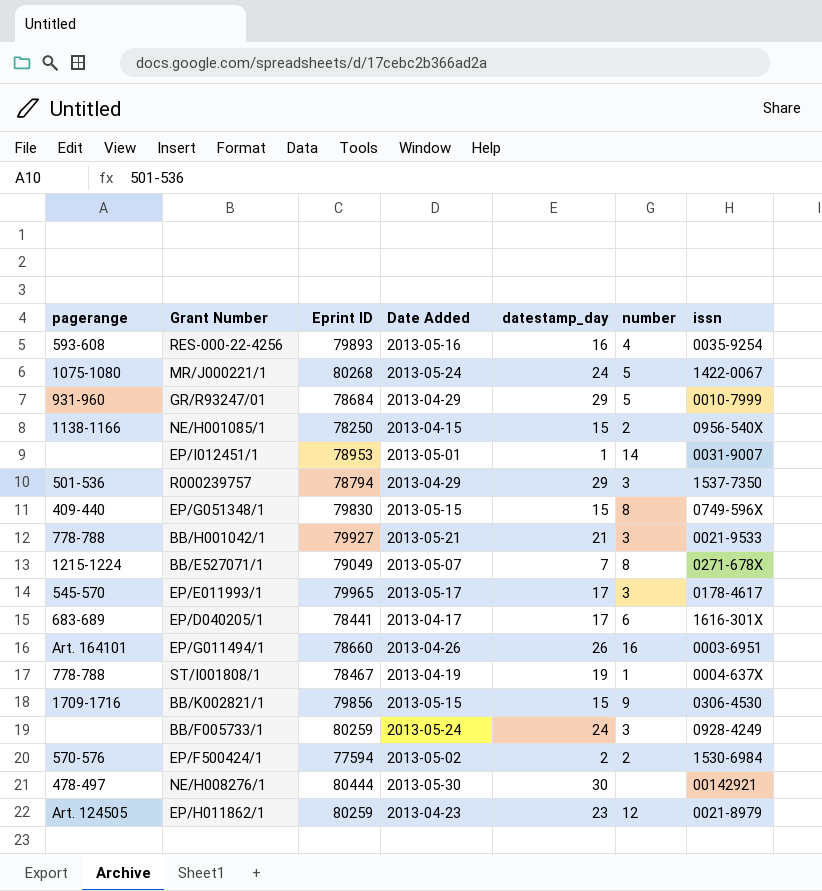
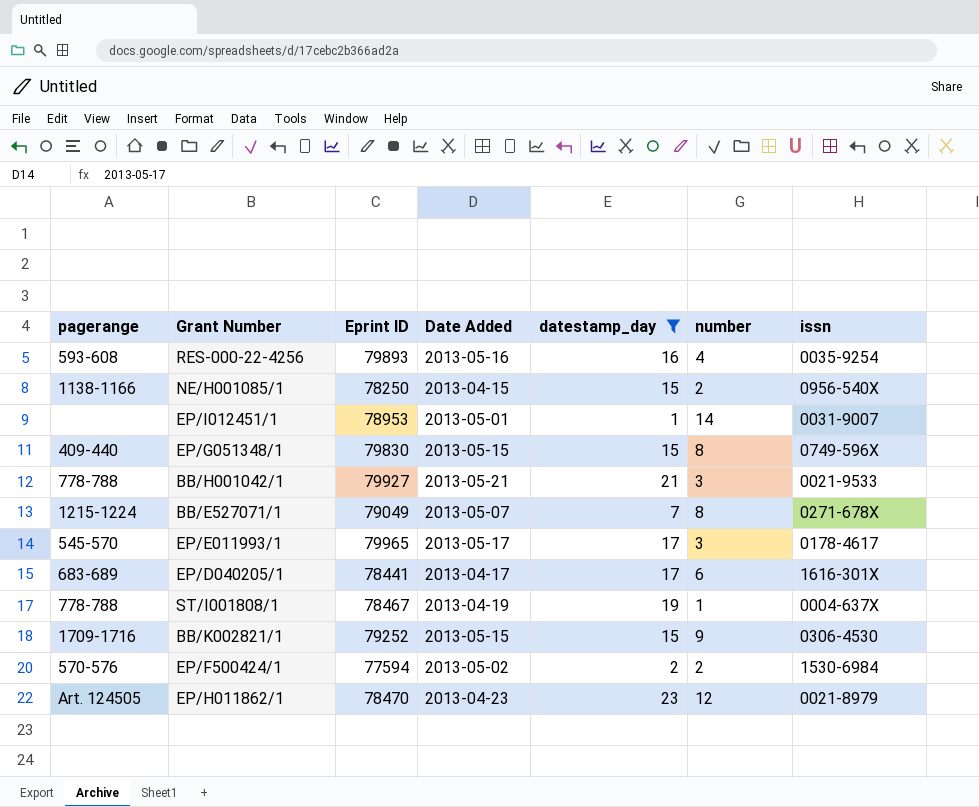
filter: none -> datestamp_day <= 23
BB/K002821/1 | Eprint ID: 79856 -> 79252
EP/H011862/1 | Eprint ID: 80259 -> 78470

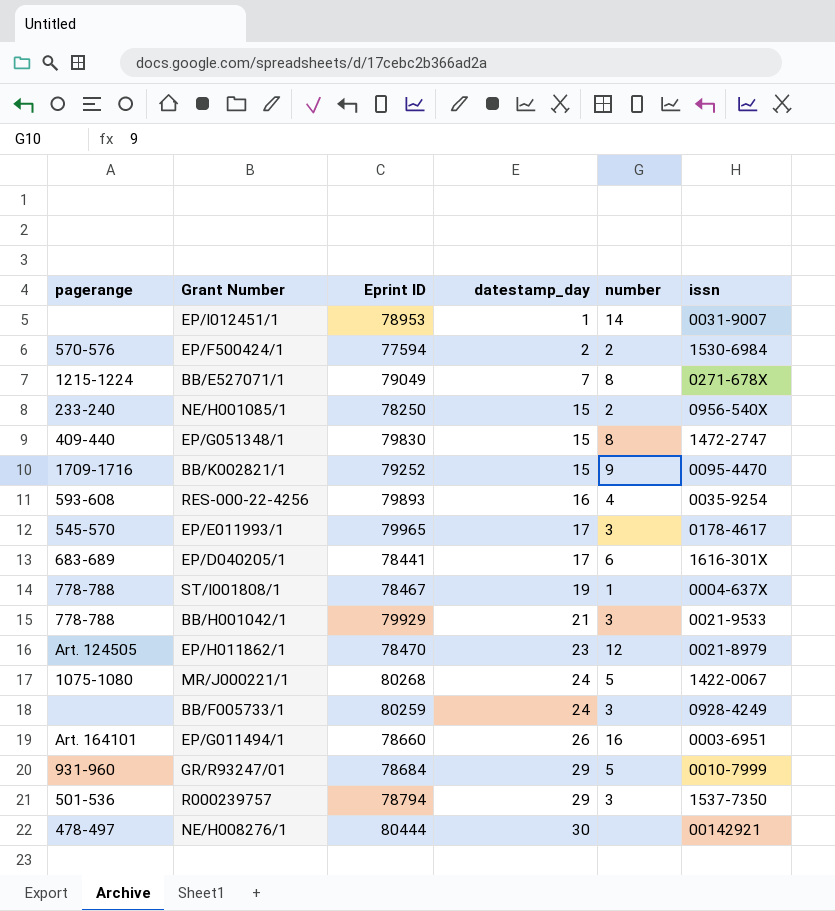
filter: datestamp_day <= 23 -> none
row order: none -> datestamp_day ascending
column Date Added | position: 4 -> none
NE/H001085/1 | pagerange: 1138-1166 -> 233-240
EP/G051348/1 | issn: 0749-596X -> 1472-2747
BB/K002821/1 | issn: 0306-4530 -> 0095-4470
BB/H001042/1 | Eprint ID: 79927 -> 79929

